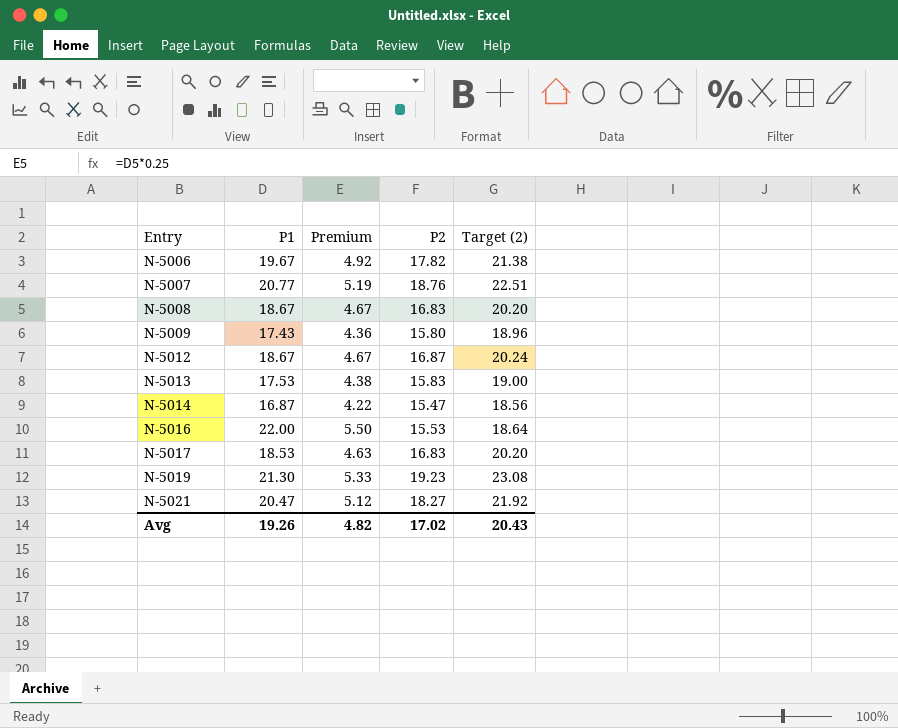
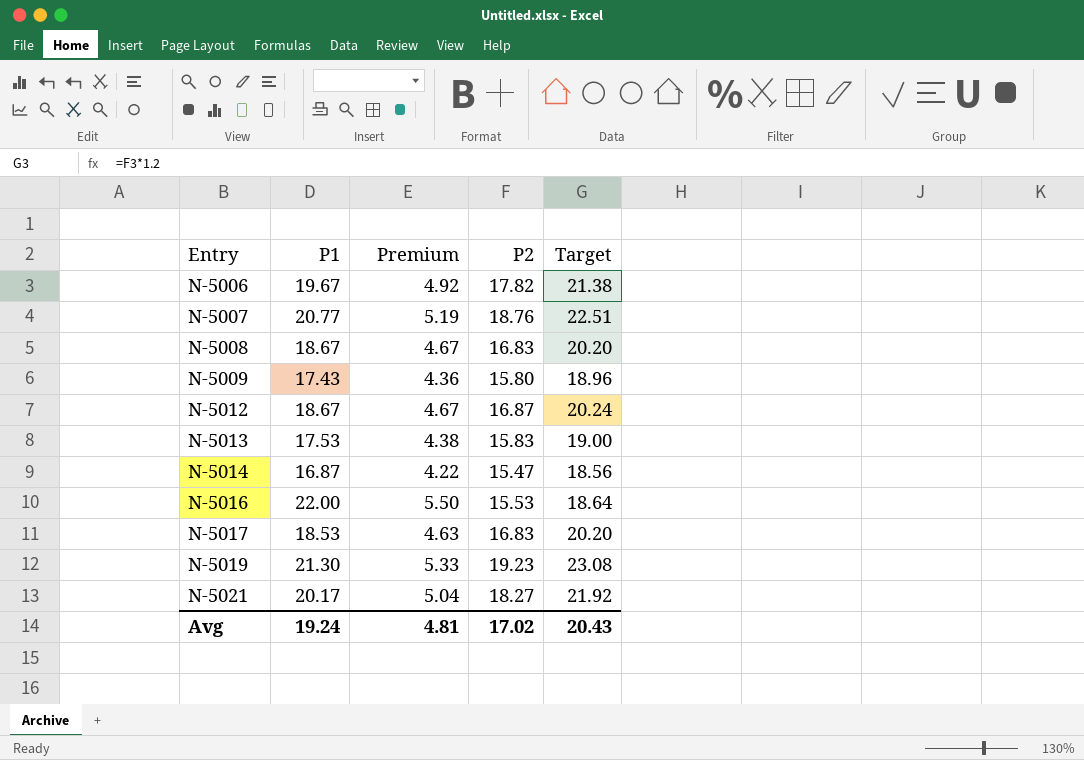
column name: Target (2) -> Target
N-5021 | P1: 20.47 -> 20.17
N-5021 | Premium: 5.12 -> 5.04
Avg | P1: 19.26 -> 19.24
Avg | Premium: 4.82 -> 4.81

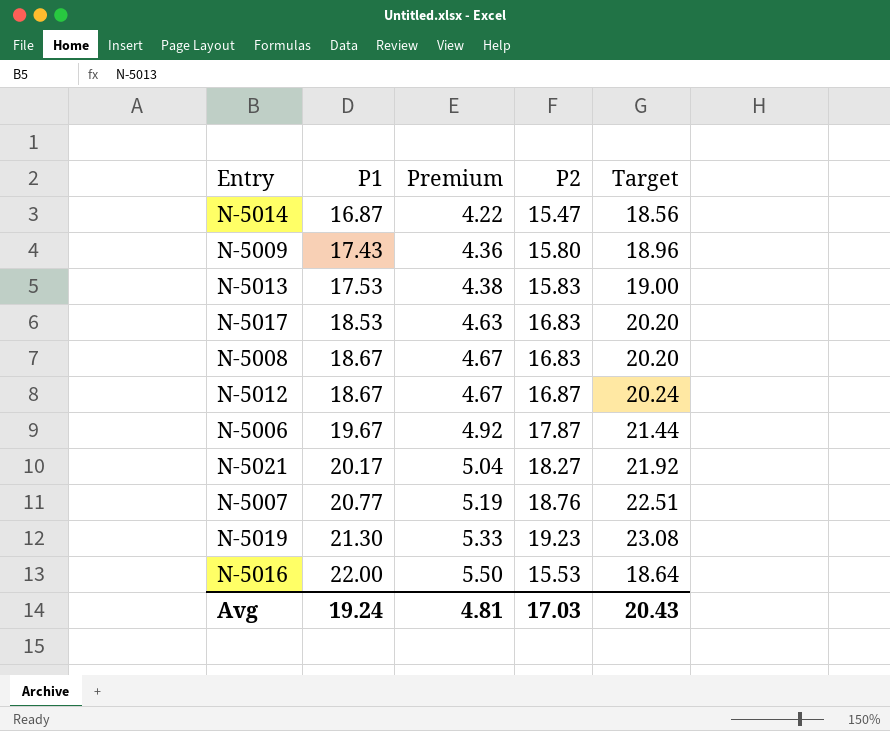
row order: Entry ascending -> P1 ascending
N-5006 | P2: 17.82 -> 17.87
N-5006 | Target: 21.38 -> 21.44
Avg | P2: 17.02 -> 17.03

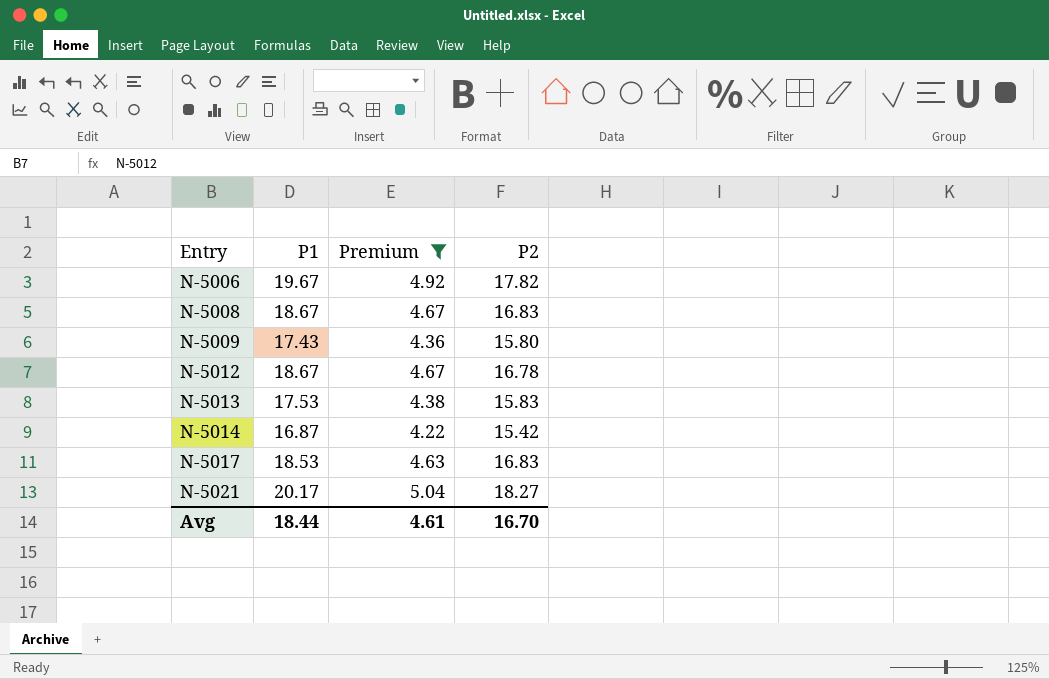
filter: none -> Premium <= 5.04
row order: P1 ascending -> Entry ascending
column Target | formula: [P2] * 1.2 -> none
N-5006 | P2: 17.87 -> 17.82
N-5012 | P2: 16.87 -> 16.78
N-5014 | P2: 15.47 -> 15.42
Avg | P1: 19.24 -> 18.44
Avg | Premium: 4.81 -> 4.61
Avg | P2: 17.03 -> 16.70

